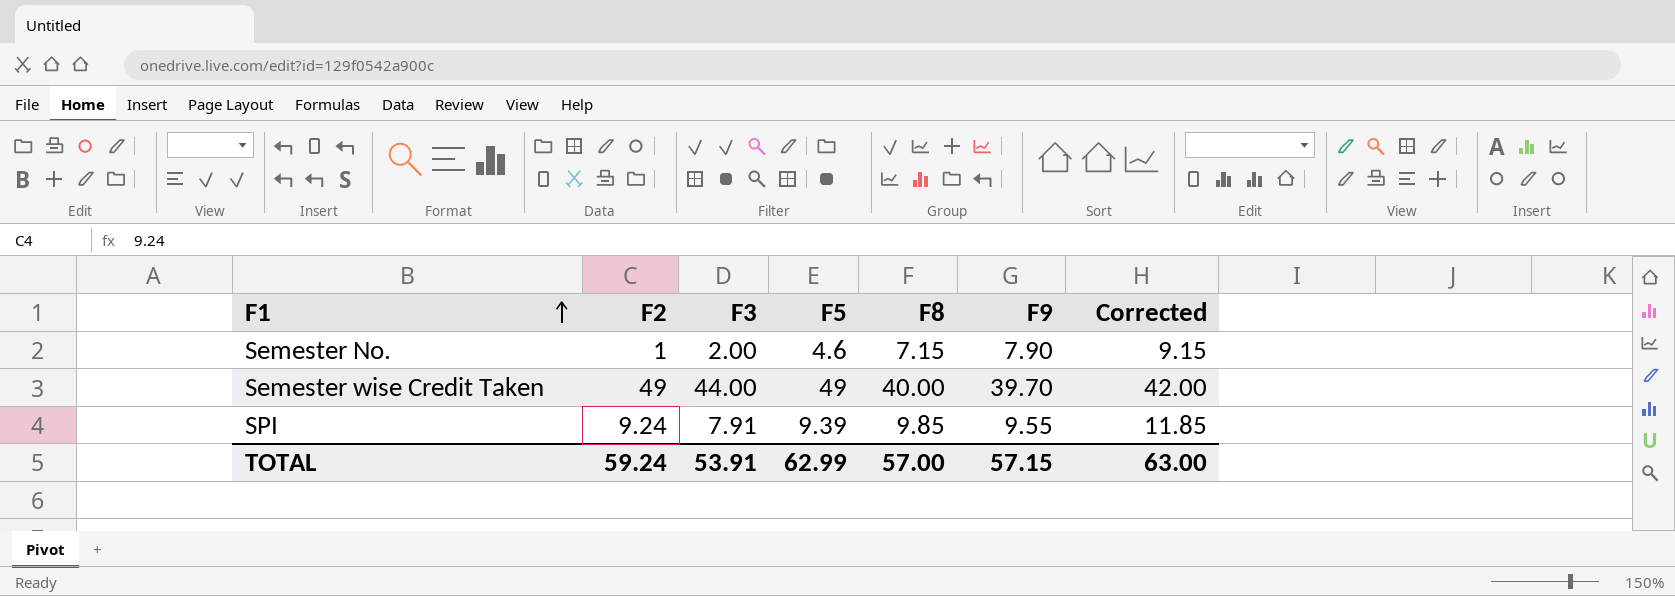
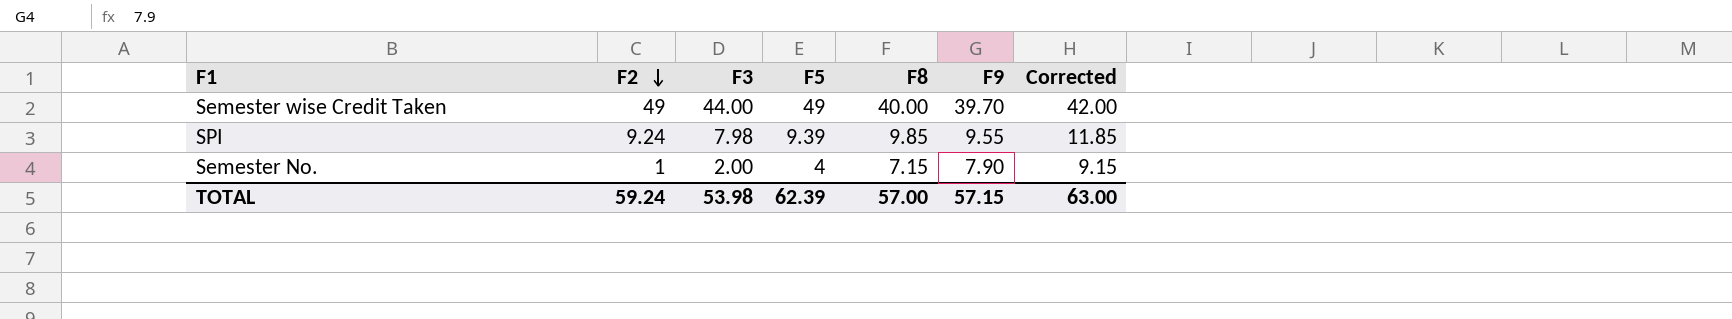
row order: F1 ascending -> F2 descending
SPI | F3: 7.91 -> 7.98
Semester No. | F5: 4.6 -> 4
TOTAL | F3: 53.91 -> 53.98
TOTAL | F5: 62.99 -> 62.39

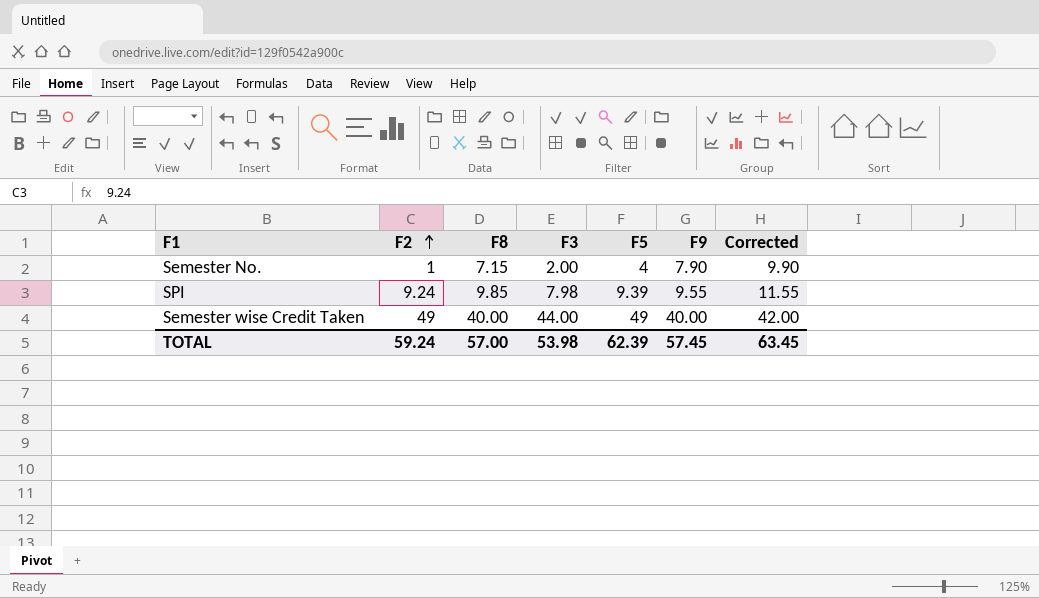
row order: F2 descending -> F2 ascending
column F8 | position: 5 -> 3
column Corrected | formula: [F8] + 2 -> [F9] + 2
Semester wise Credit Taken | F9: 39.70 -> 40.00
TOTAL | F9: 57.15 -> 57.45
TOTAL | Corrected: 63.00 -> 63.45

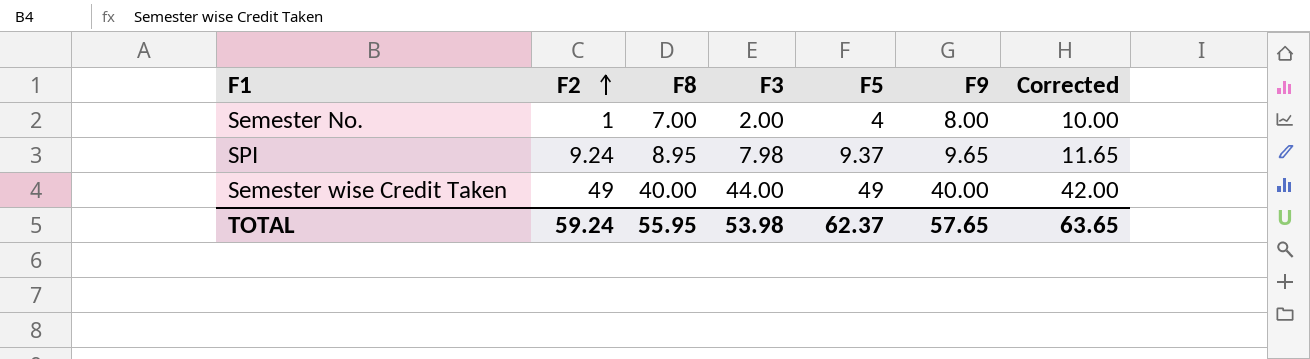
Semester No. | F8: 7.15 -> 7.00
Semester No. | F9: 7.90 -> 8.00
Semester No. | Corrected: 9.90 -> 10.00
SPI | F8: 9.85 -> 8.95
SPI | F5: 9.39 -> 9.37
SPI | F9: 9.55 -> 9.65
SPI | Corrected: 11.55 -> 11.65
TOTAL | F8: 57.00 -> 55.95
TOTAL | F5: 62.39 -> 62.37
TOTAL | F9: 57.45 -> 57.65
TOTAL | Corrected: 63.45 -> 63.65

